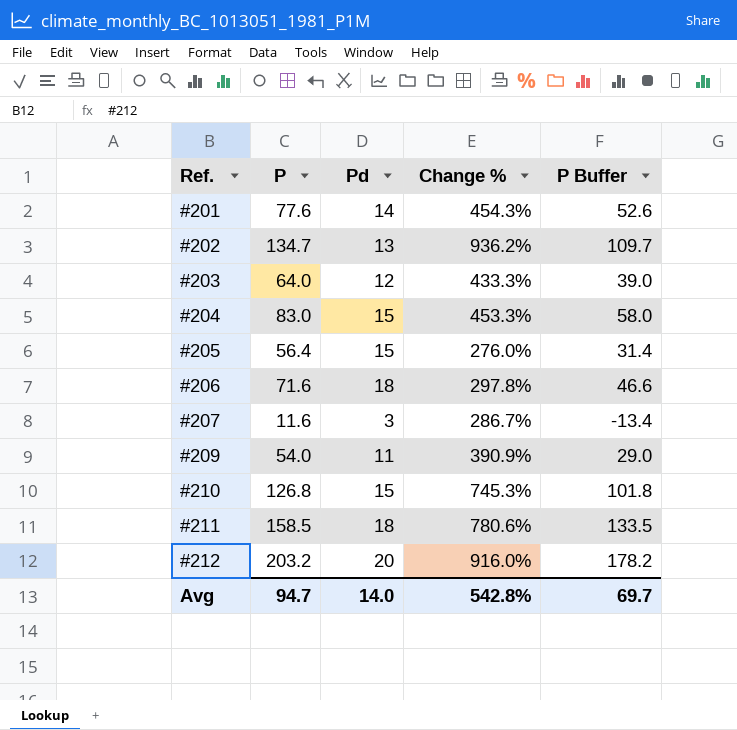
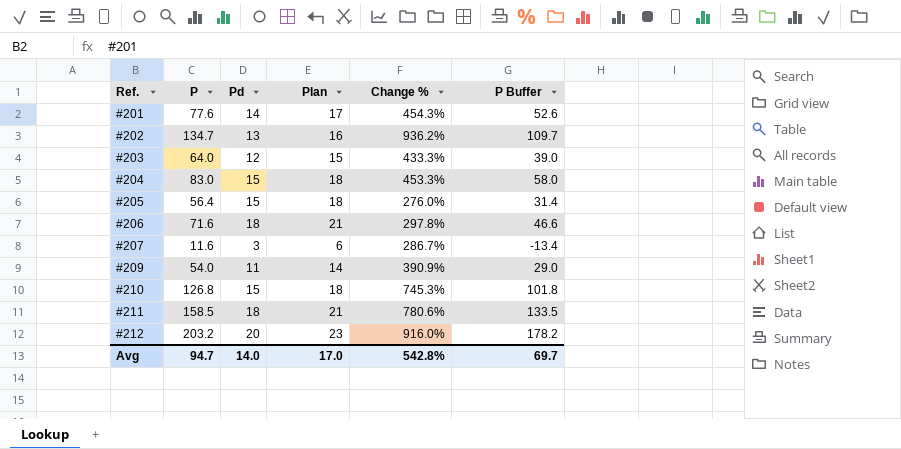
column Plan | formula: none -> [Pd] + 3

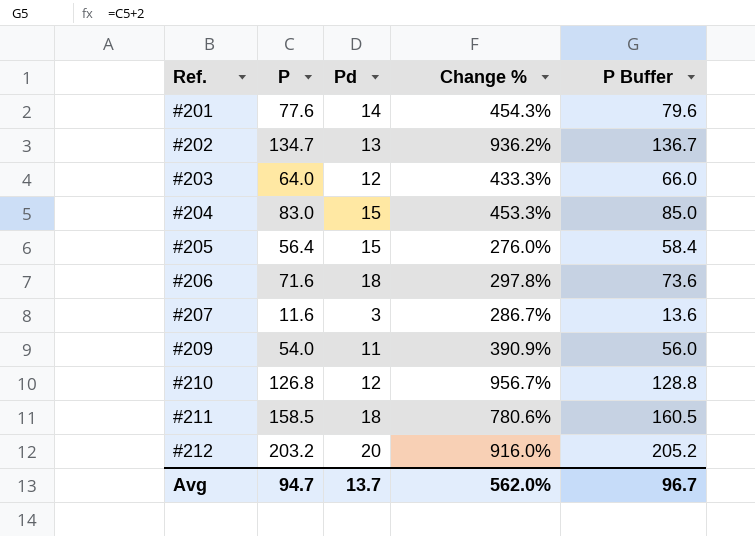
column Plan | formula: [Pd] + 3 -> none
column P Buffer | formula: [P] - 25 -> [P] + 2
#210 | Pd: 15 -> 12
#210 | Change %: 745.3% -> 956.7%
Avg | Pd: 14.0 -> 13.7
Avg | Change %: 542.8% -> 562.0%
Avg | P Buffer: 69.7 -> 96.7

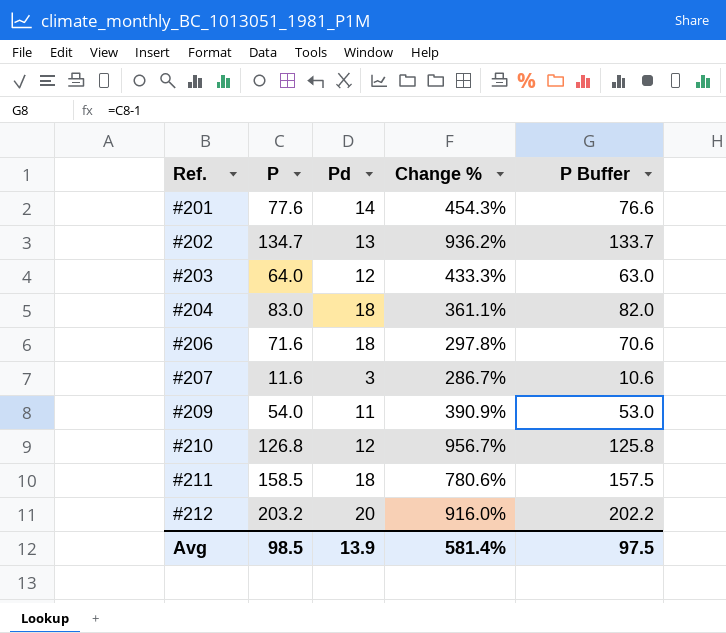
column P Buffer | formula: [P] + 2 -> [P] - 1
row #205: 56.4 | 15 | 276.0% | 58.4 -> none
#204 | Pd: 15 -> 18
#204 | Change %: 453.3% -> 361.1%
Avg | P: 94.7 -> 98.5
Avg | Pd: 13.7 -> 13.9
Avg | Change %: 562.0% -> 581.4%
Avg | P Buffer: 96.7 -> 97.5

